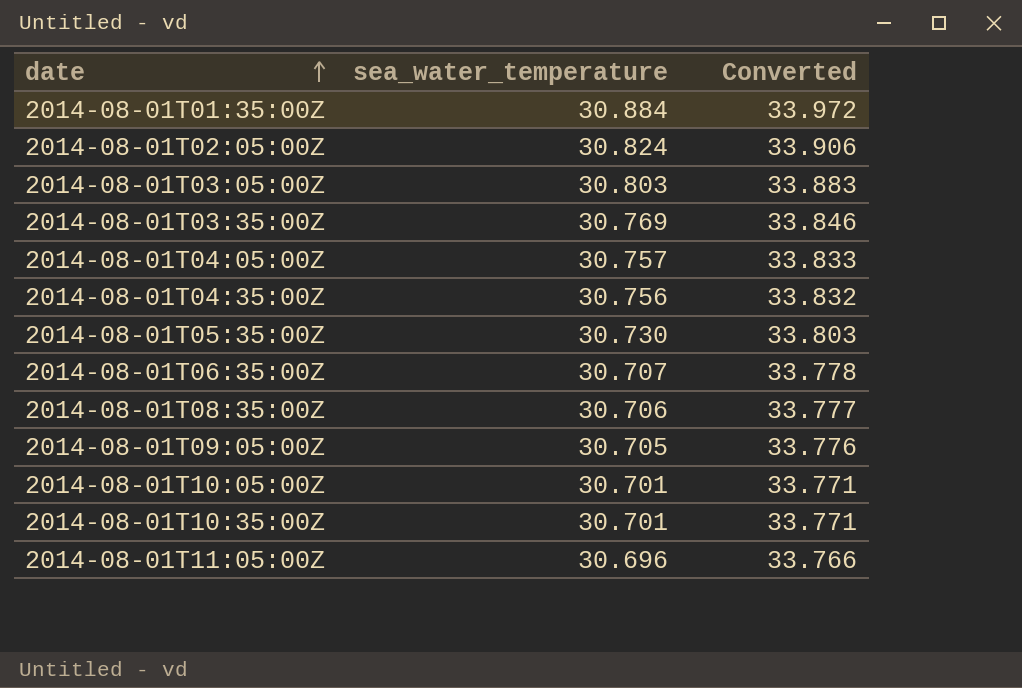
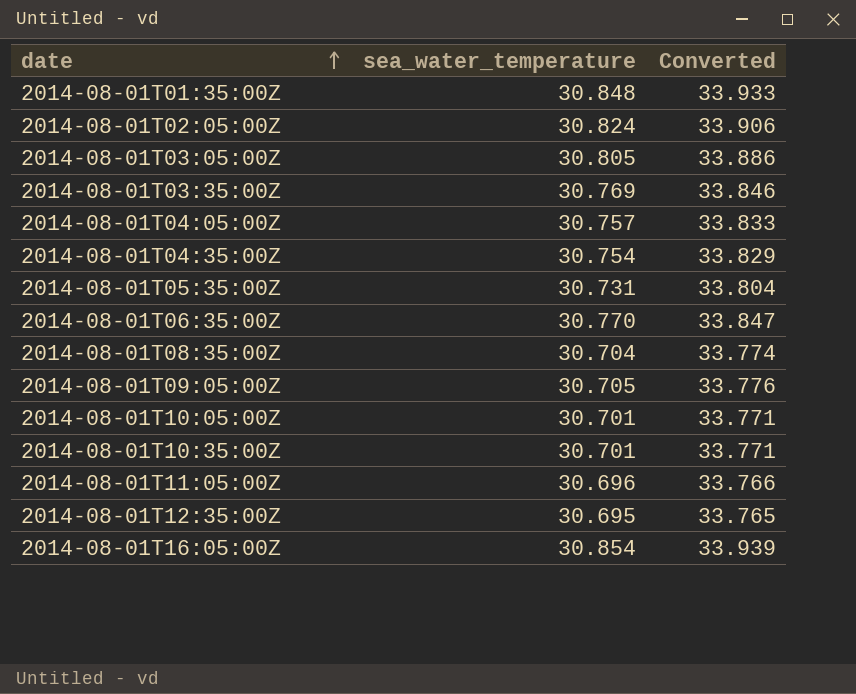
2014-08-01T01:35:00Z | sea_water_temperature: 30.884 -> 30.848
2014-08-01T01:35:00Z | Converted: 33.972 -> 33.933
2014-08-01T03:05:00Z | sea_water_temperature: 30.803 -> 30.805
2014-08-01T03:05:00Z | Converted: 33.883 -> 33.886
2014-08-01T04:35:00Z | sea_water_temperature: 30.756 -> 30.754
2014-08-01T04:35:00Z | Converted: 33.832 -> 33.829
2014-08-01T05:35:00Z | sea_water_temperature: 30.730 -> 30.731
2014-08-01T05:35:00Z | Converted: 33.803 -> 33.804
2014-08-01T06:35:00Z | sea_water_temperature: 30.707 -> 30.770
2014-08-01T06:35:00Z | Converted: 33.778 -> 33.847
2014-08-01T08:35:00Z | sea_water_temperature: 30.706 -> 30.704
2014-08-01T08:35:00Z | Converted: 33.777 -> 33.774
row 2014-08-01T12:35:00Z: none -> 30.695 | 33.765
row 2014-08-01T16:05:00Z: none -> 30.854 | 33.939

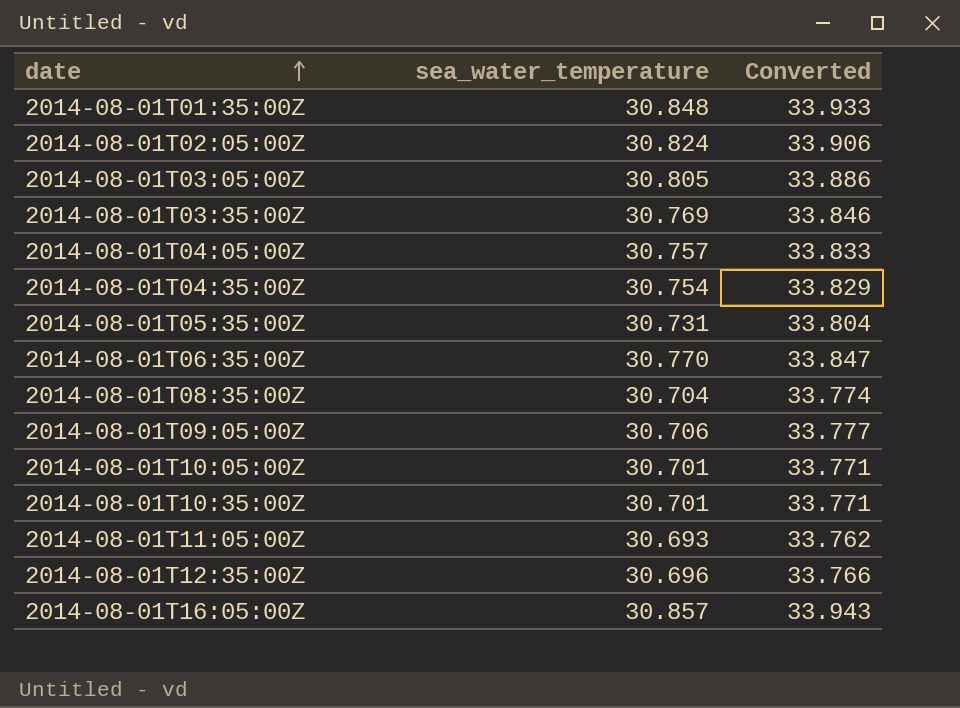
2014-08-01T09:05:00Z | sea_water_temperature: 30.705 -> 30.706
2014-08-01T09:05:00Z | Converted: 33.776 -> 33.777
2014-08-01T11:05:00Z | sea_water_temperature: 30.696 -> 30.693
2014-08-01T11:05:00Z | Converted: 33.766 -> 33.762
2014-08-01T12:35:00Z | sea_water_temperature: 30.695 -> 30.696
2014-08-01T12:35:00Z | Converted: 33.765 -> 33.766
2014-08-01T16:05:00Z | sea_water_temperature: 30.854 -> 30.857
2014-08-01T16:05:00Z | Converted: 33.939 -> 33.943

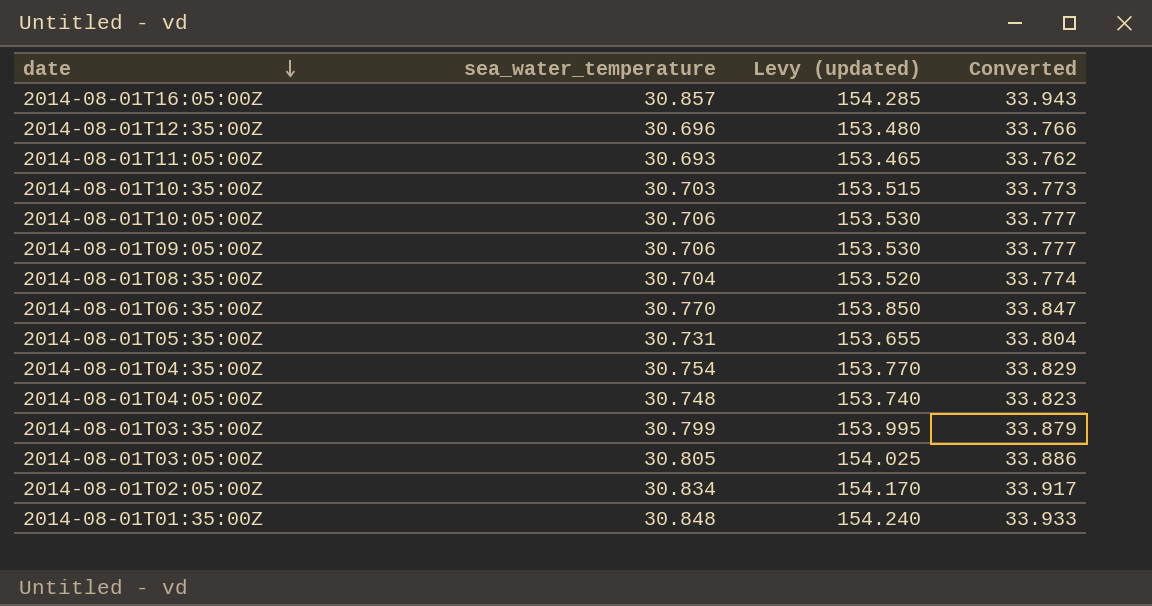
row order: date ascending -> date descending
column Levy (updated) | formula: none -> [sea_water_temperature] * 5
2014-08-01T10:35:00Z | sea_water_temperature: 30.701 -> 30.703
2014-08-01T10:35:00Z | Converted: 33.771 -> 33.773
2014-08-01T10:05:00Z | sea_water_temperature: 30.701 -> 30.706
2014-08-01T10:05:00Z | Converted: 33.771 -> 33.777
2014-08-01T04:05:00Z | sea_water_temperature: 30.757 -> 30.748
2014-08-01T04:05:00Z | Converted: 33.833 -> 33.823
2014-08-01T03:35:00Z | sea_water_temperature: 30.769 -> 30.799
2014-08-01T03:35:00Z | Converted: 33.846 -> 33.879
2014-08-01T02:05:00Z | sea_water_temperature: 30.824 -> 30.834
2014-08-01T02:05:00Z | Converted: 33.906 -> 33.917

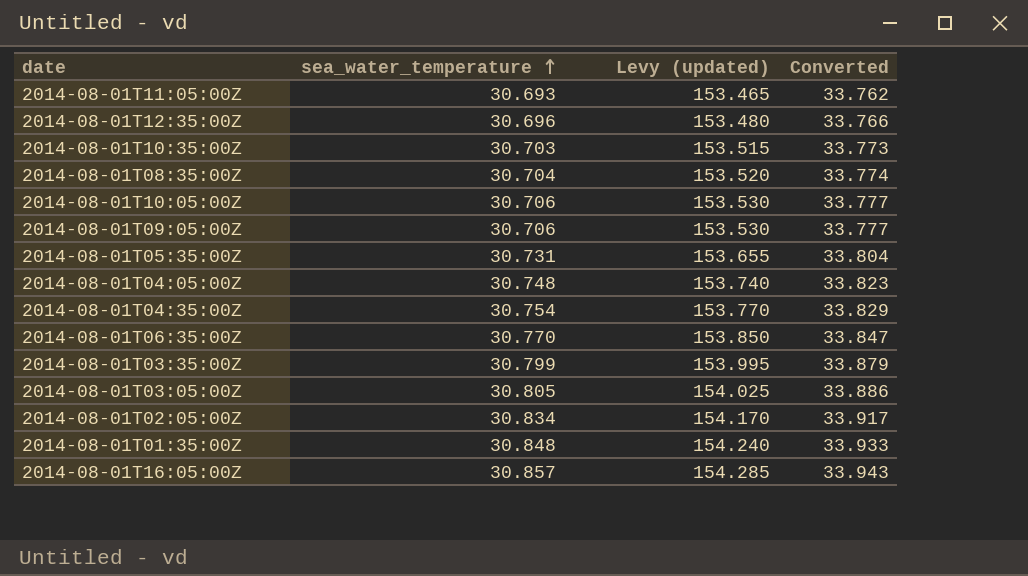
row order: date descending -> sea_water_temperature ascending

